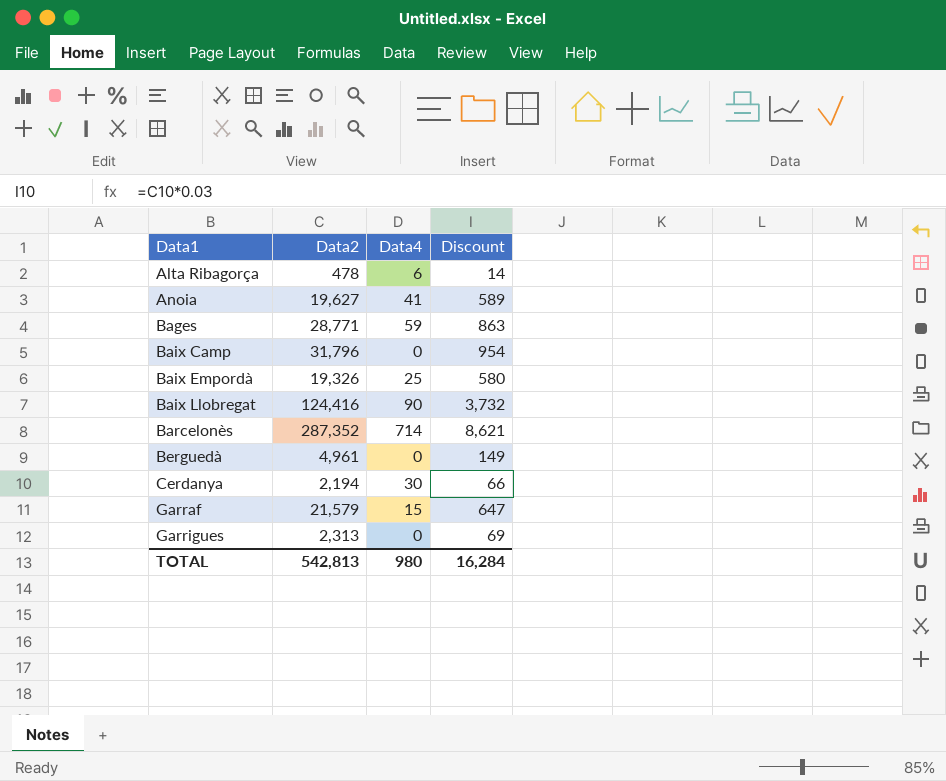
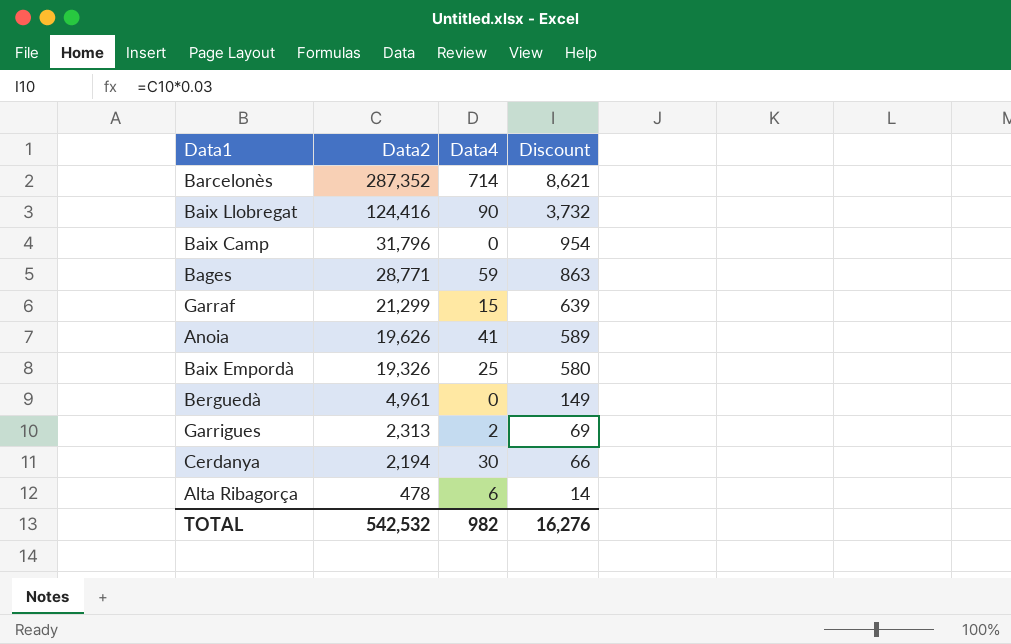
row order: Data1 ascending -> Data2 descending
Garraf | Data2: 21,579 -> 21,299
Garraf | Discount: 647 -> 639
Anoia | Data2: 19,627 -> 19,626
Garrigues | Data4: 0 -> 2
TOTAL | Data2: 542,813 -> 542,532
TOTAL | Data4: 980 -> 982
TOTAL | Discount: 16,284 -> 16,276

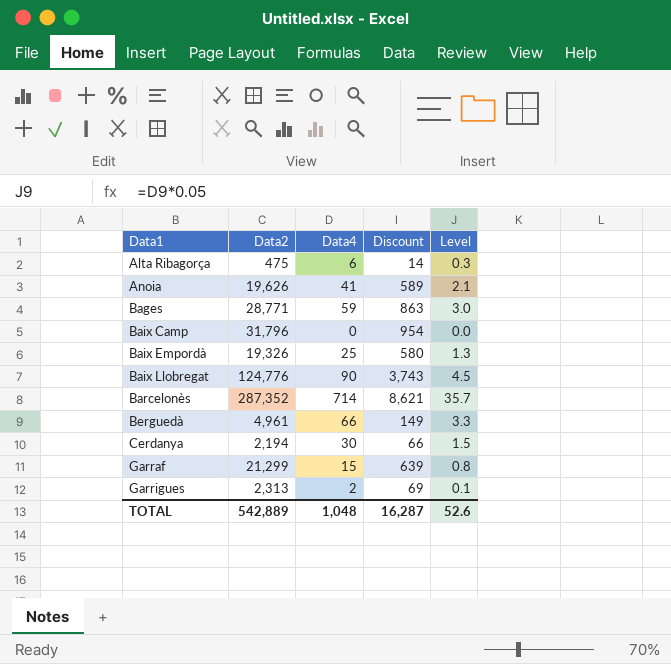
row order: Data2 descending -> Data1 ascending
column Level | formula: none -> [Data4] * 0.05
Alta Ribagorça | Data2: 478 -> 475
Baix Llobregat | Data2: 124,416 -> 124,776
Baix Llobregat | Discount: 3,732 -> 3,743
Berguedà | Data4: 0 -> 66
TOTAL | Data2: 542,532 -> 542,889
TOTAL | Data4: 982 -> 1,048
TOTAL | Discount: 16,276 -> 16,287

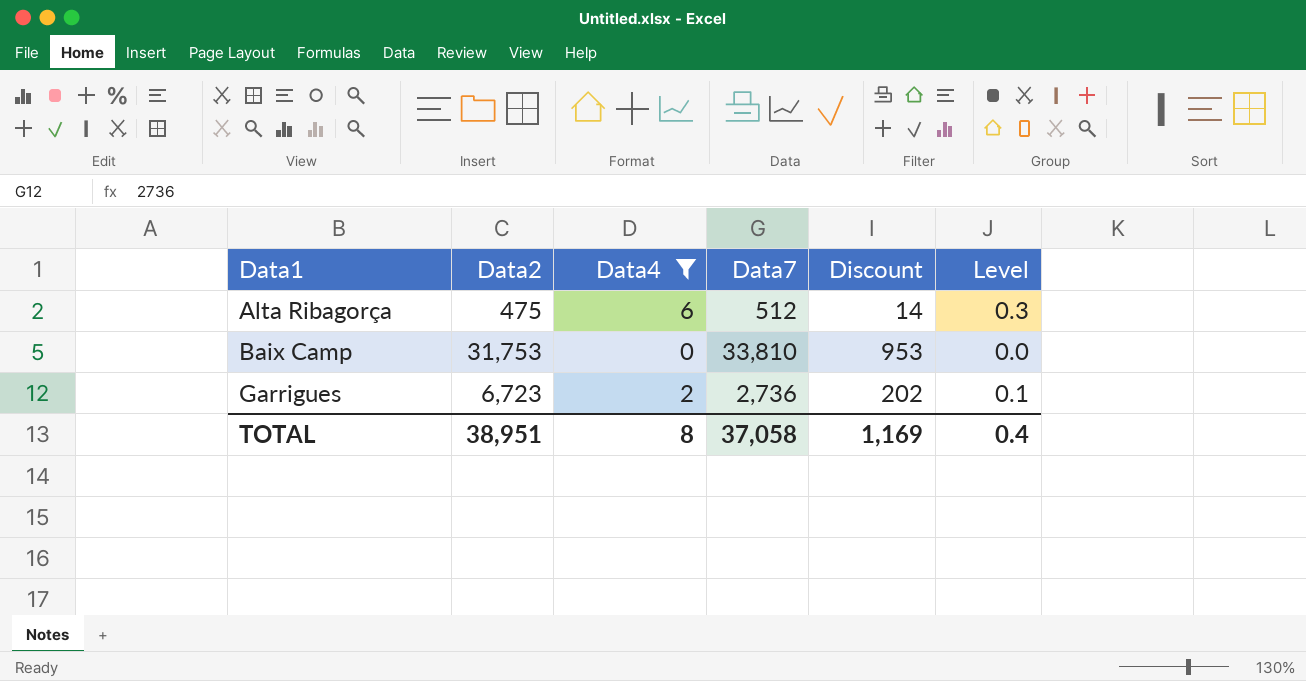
filter: none -> Data4 <= 6
column Data7 | position: none -> 4
Baix Camp | Data2: 31,796 -> 31,753
Baix Camp | Discount: 954 -> 953
Garrigues | Data2: 2,313 -> 6,723
Garrigues | Discount: 69 -> 202
TOTAL | Data2: 542,889 -> 38,951
TOTAL | Data4: 1,048 -> 8
TOTAL | Discount: 16,287 -> 1,169
TOTAL | Level: 52.6 -> 0.4

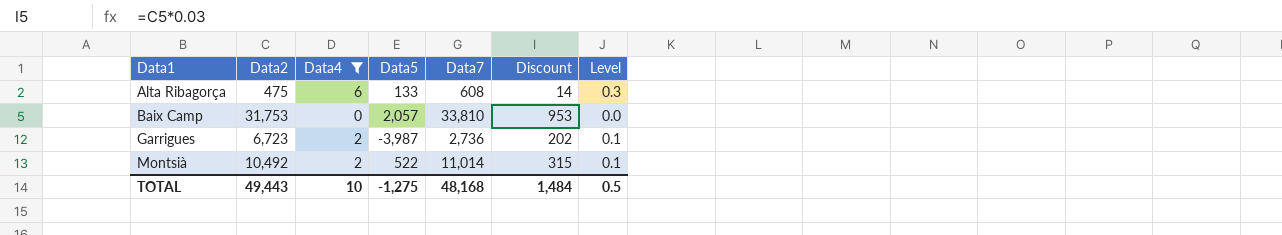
column Data5 | formula: none -> [Data7] - [Data2]
Alta Ribagorça | Data7: 512 -> 608
row Montsià: none -> 10,492 | 2 | 522 | 11,014 | 315 | 0.1
TOTAL | Data2: 38,951 -> 49,443
TOTAL | Data4: 8 -> 10
TOTAL | Data7: 37,058 -> 48,168
TOTAL | Discount: 1,169 -> 1,484
TOTAL | Level: 0.4 -> 0.5

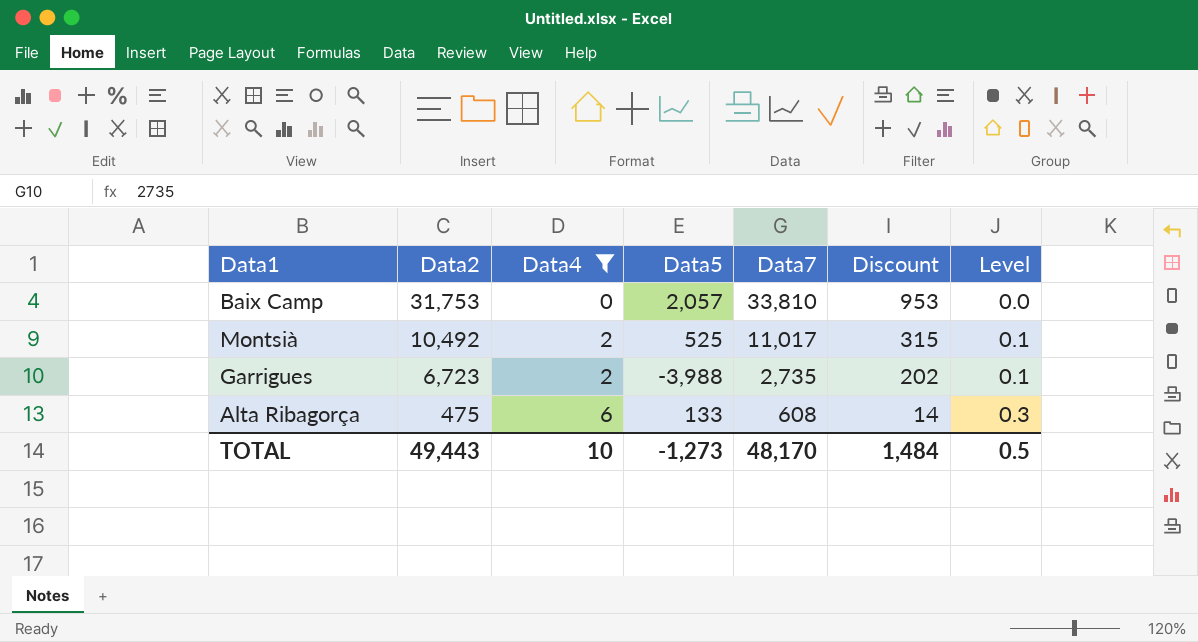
row order: Data1 ascending -> Data2 descending
Montsià | Data5: 522 -> 525
Montsià | Data7: 11,014 -> 11,017
Garrigues | Data5: -3,987 -> -3,988
Garrigues | Data7: 2,736 -> 2,735
TOTAL | Data5: -1,275 -> -1,273
TOTAL | Data7: 48,168 -> 48,170

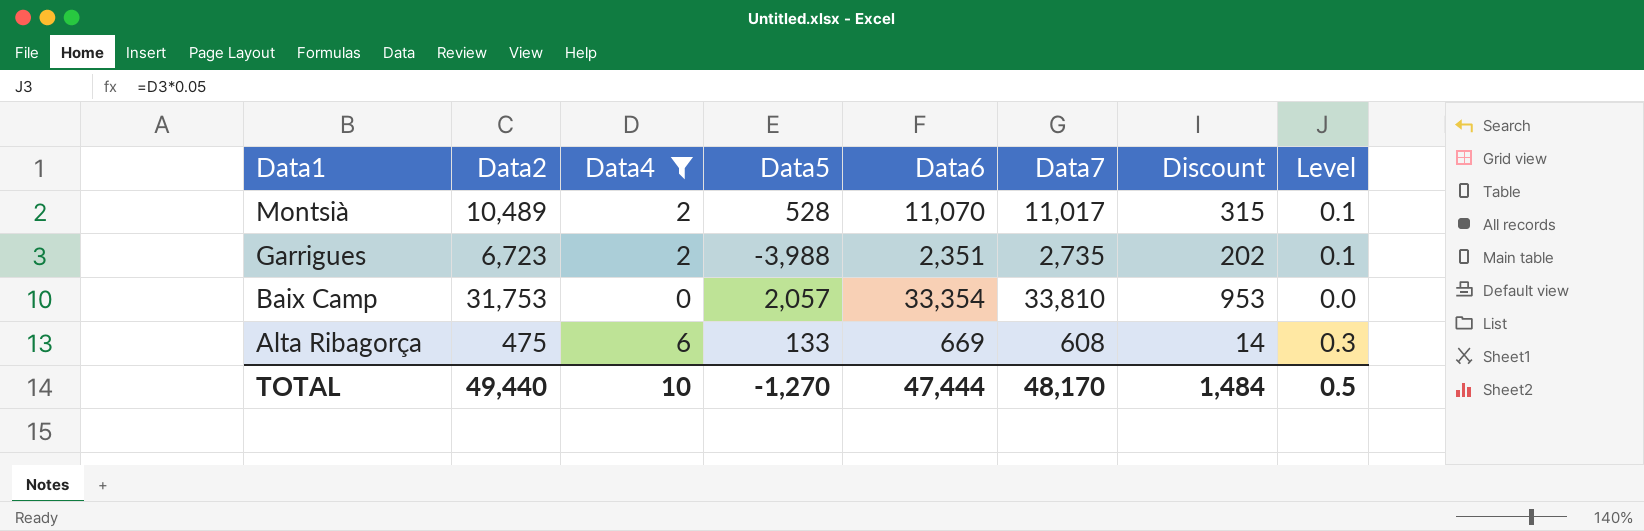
row order: Data2 descending -> Data1 descending
column Data6 | position: none -> 5
Montsià | Data2: 10,492 -> 10,489
Montsià | Data5: 525 -> 528
TOTAL | Data2: 49,443 -> 49,440
TOTAL | Data5: -1,273 -> -1,270

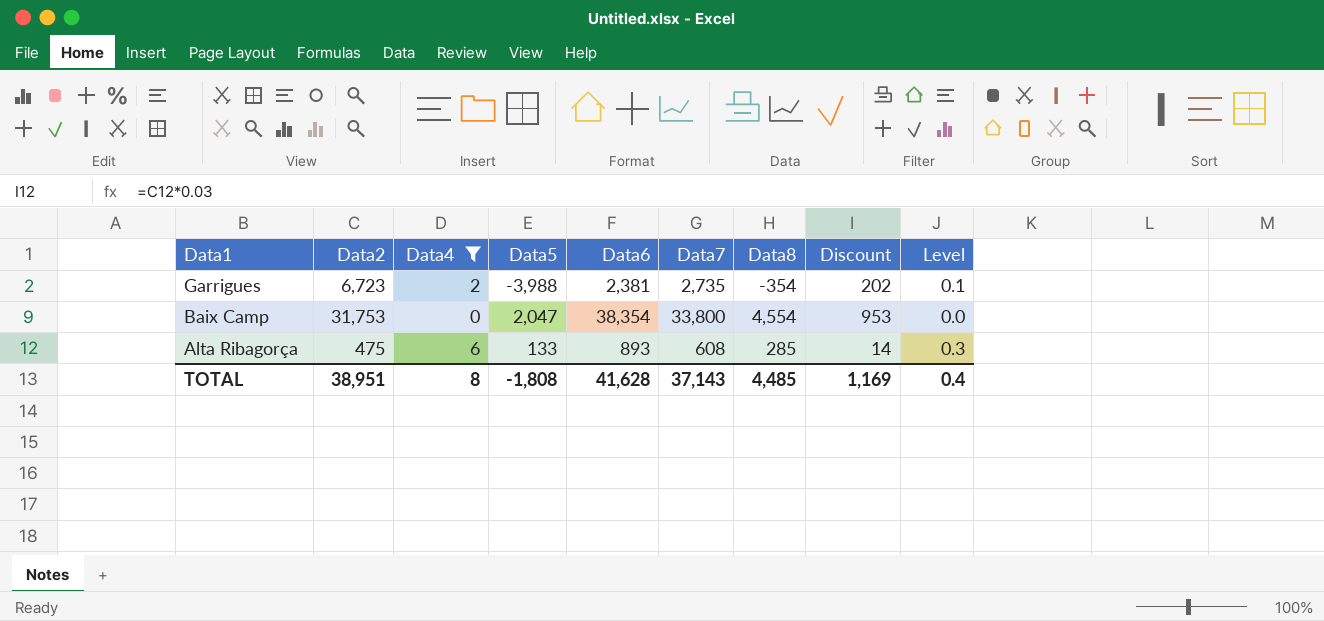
column Data8 | formula: none -> [Data6] - [Data7]
row Montsià: 10,489 | 2 | 528 | 11,070 | 11,017 | 315 | 0.1 -> none
Garrigues | Data6: 2,351 -> 2,381
Baix Camp | Data5: 2,057 -> 2,047
Baix Camp | Data6: 33,354 -> 38,354
Baix Camp | Data7: 33,810 -> 33,800
Alta Ribagorça | Data6: 669 -> 893
TOTAL | Data2: 49,440 -> 38,951
TOTAL | Data4: 10 -> 8
TOTAL | Data5: -1,270 -> -1,808
TOTAL | Data6: 47,444 -> 41,628
TOTAL | Data7: 48,170 -> 37,143
TOTAL | Discount: 1,484 -> 1,169
TOTAL | Level: 0.5 -> 0.4

